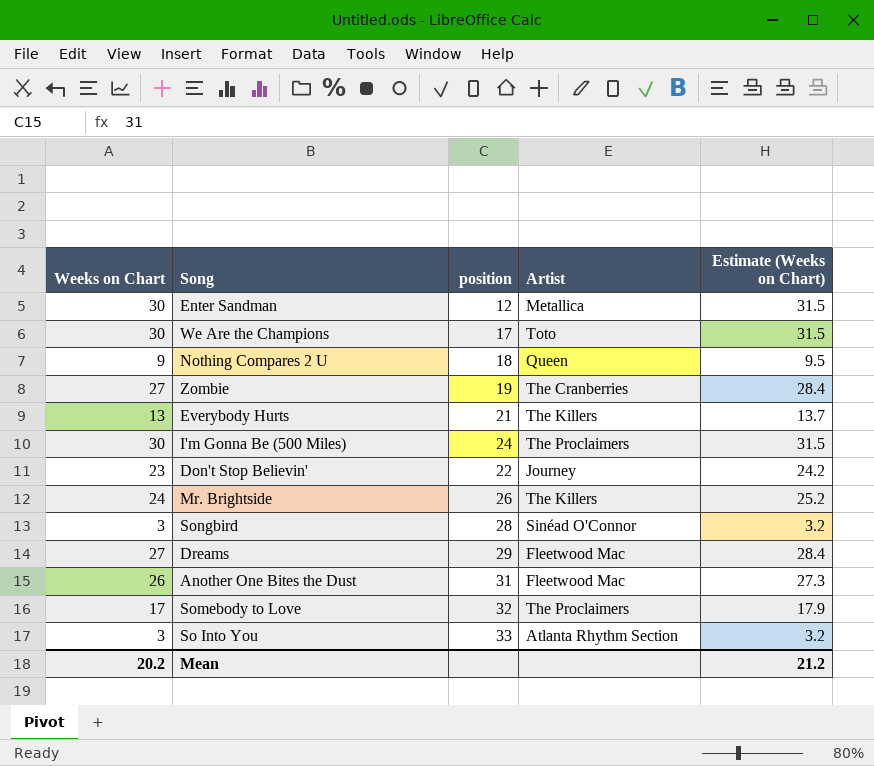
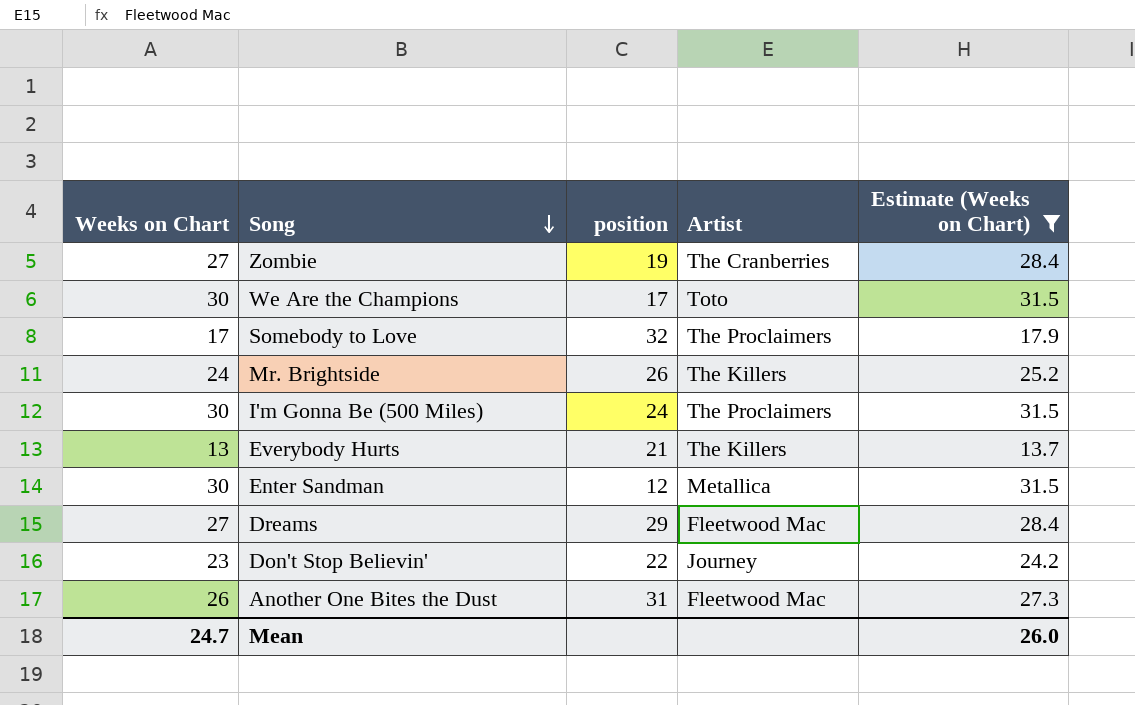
filter: none -> Estimate (Weeks on Chart) >= 13.7
row order: none -> Song descending
Mean | Weeks on Chart: 20.2 -> 24.7
Mean | Estimate (Weeks on Chart): 21.2 -> 26.0

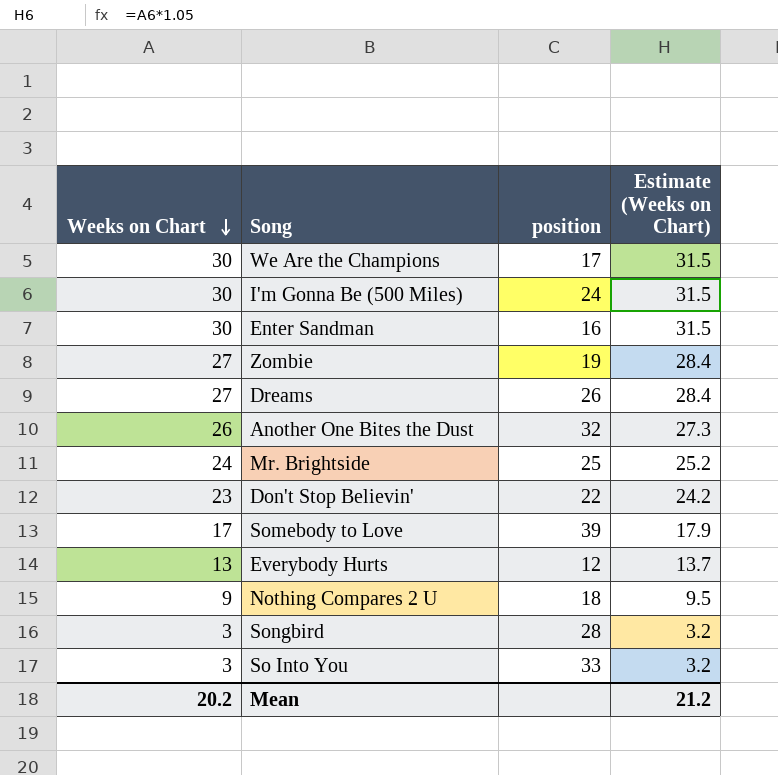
filter: Estimate (Weeks on Chart) >= 13.7 -> none
row order: Song descending -> Weeks on Chart descending
column Artist | position: 4 -> none
Enter Sandman | position: 12 -> 16
Dreams | position: 29 -> 26
Another One Bites the Dust | position: 31 -> 32
Mr. Brightside | position: 26 -> 25
Somebody to Love | position: 32 -> 39
Everybody Hurts | position: 21 -> 12
Mean | Weeks on Chart: 24.7 -> 20.2
Mean | Estimate (Weeks on Chart): 26.0 -> 21.2

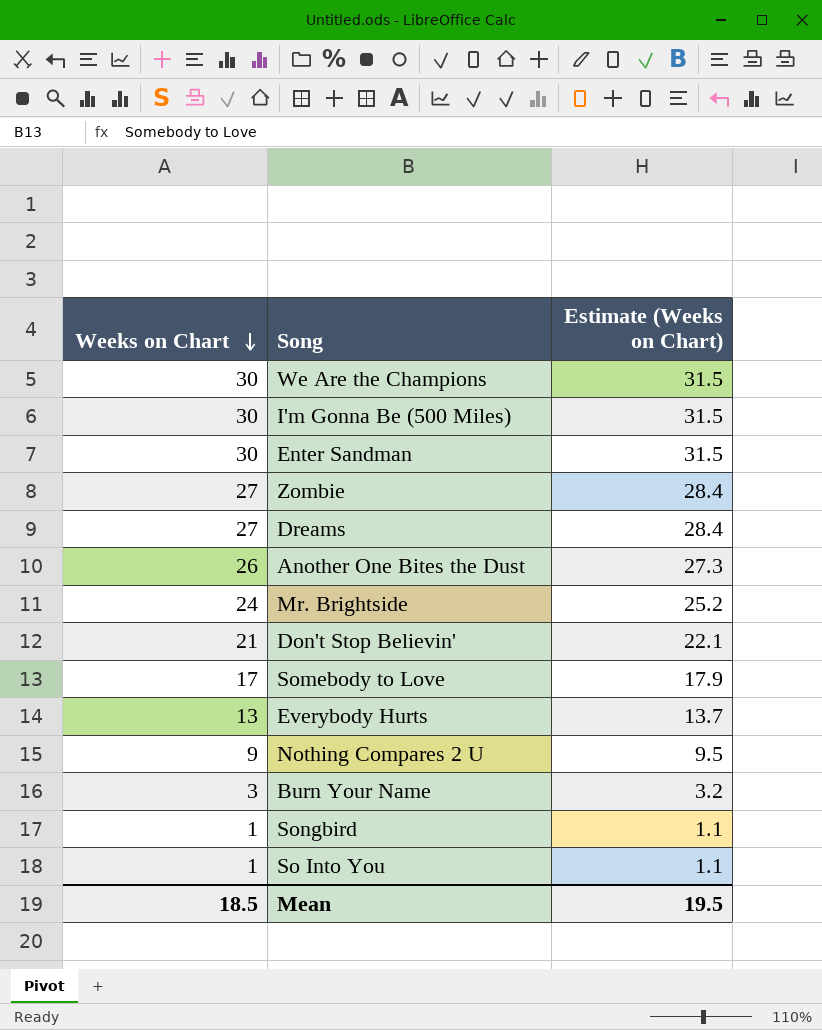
column position | position: 3 -> none
Don't Stop Believin' | Weeks on Chart: 23 -> 21
Don't Stop Believin' | Estimate (Weeks on Chart): 24.2 -> 22.1
row Burn Your Name: none -> 3 | 3.2
Songbird | Weeks on Chart: 3 -> 1
Songbird | Estimate (Weeks on Chart): 3.2 -> 1.1
So Into You | Weeks on Chart: 3 -> 1
So Into You | Estimate (Weeks on Chart): 3.2 -> 1.1
Mean | Weeks on Chart: 20.2 -> 18.5
Mean | Estimate (Weeks on Chart): 21.2 -> 19.5

